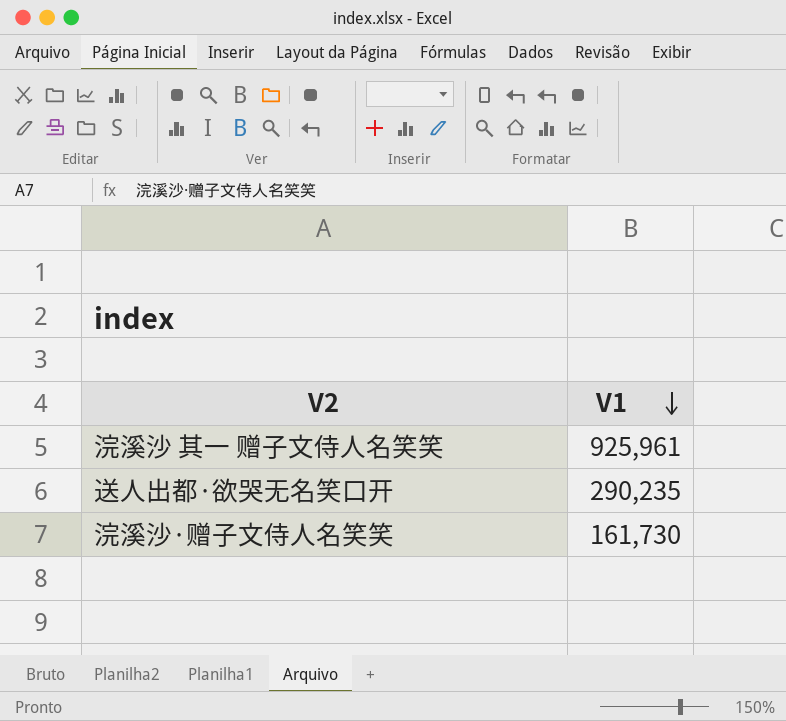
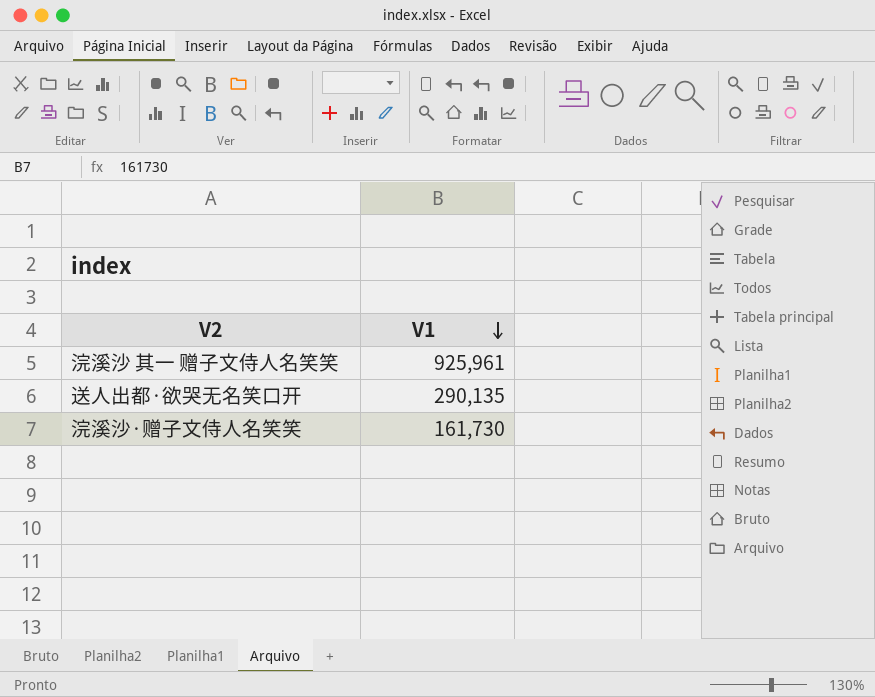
送人出都·欲哭无名笑口开 | V1: 290,235 -> 290,135

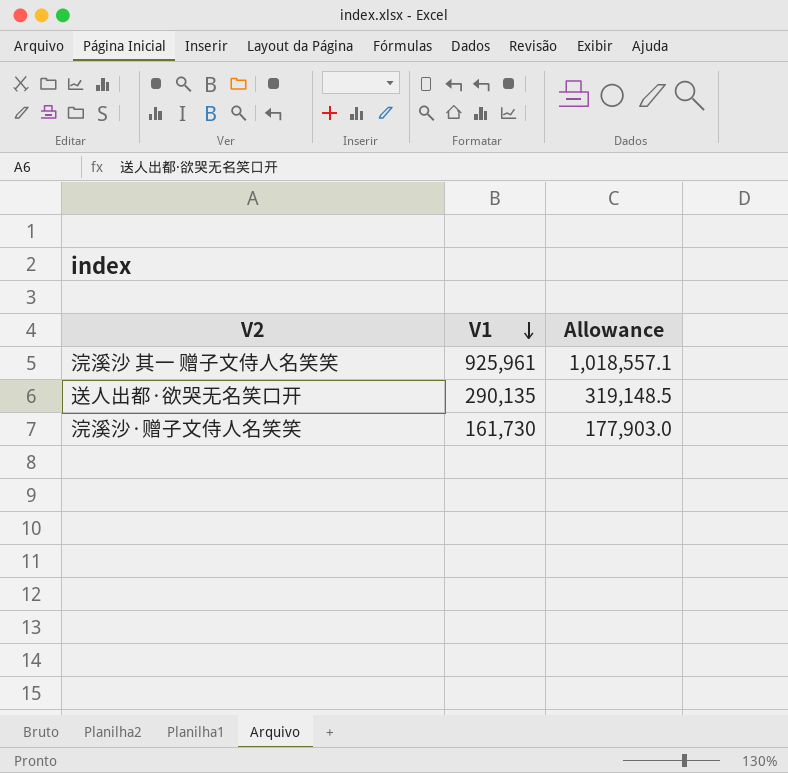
column Allowance | formula: none -> [V1] * 1.1

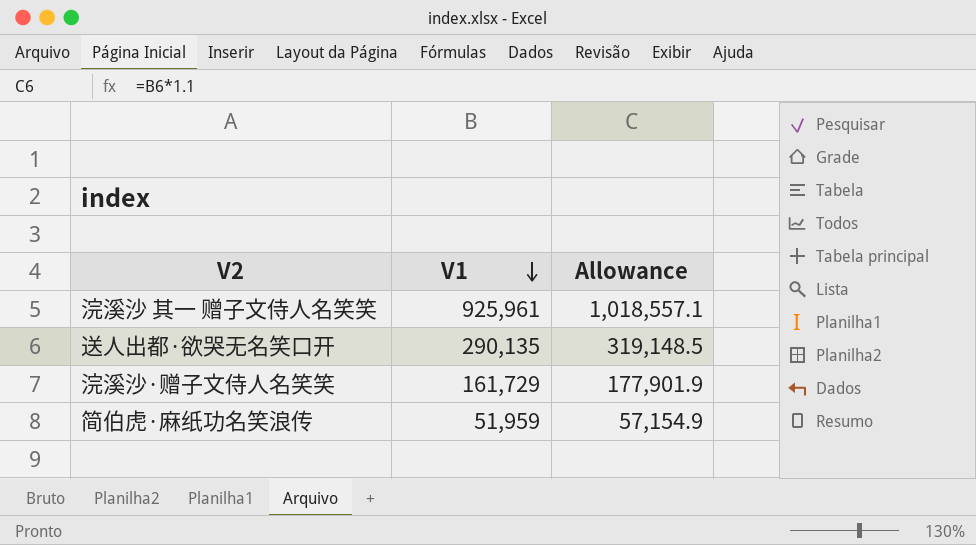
浣溪沙·赠子文侍人名笑笑 | V1: 161,730 -> 161,729
浣溪沙·赠子文侍人名笑笑 | Allowance: 177,903.0 -> 177,901.9
row 简伯虎·麻纸功名笑浪传: none -> 51,959 | 57,154.9

